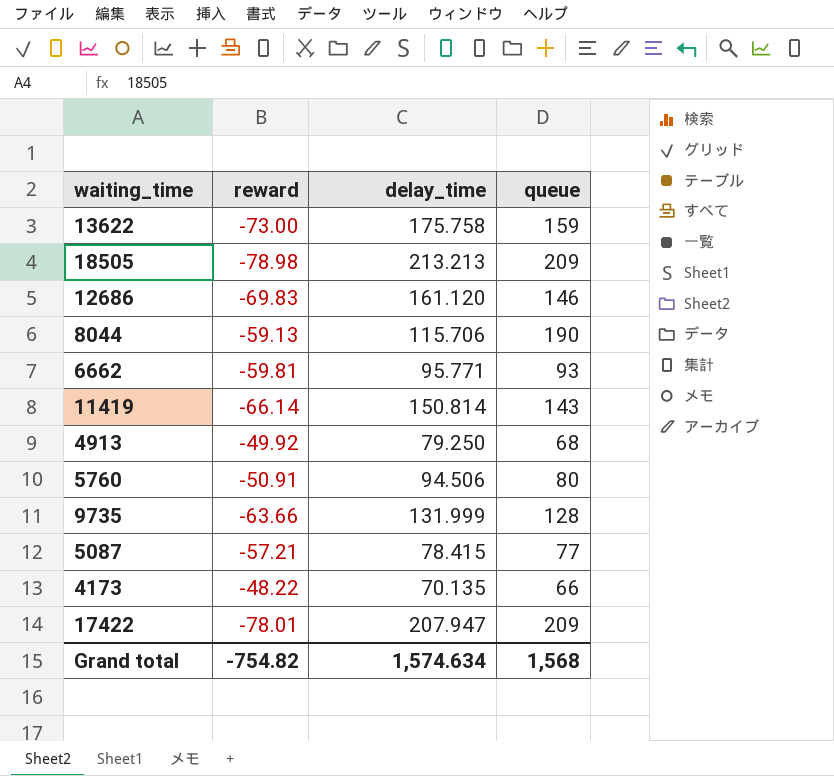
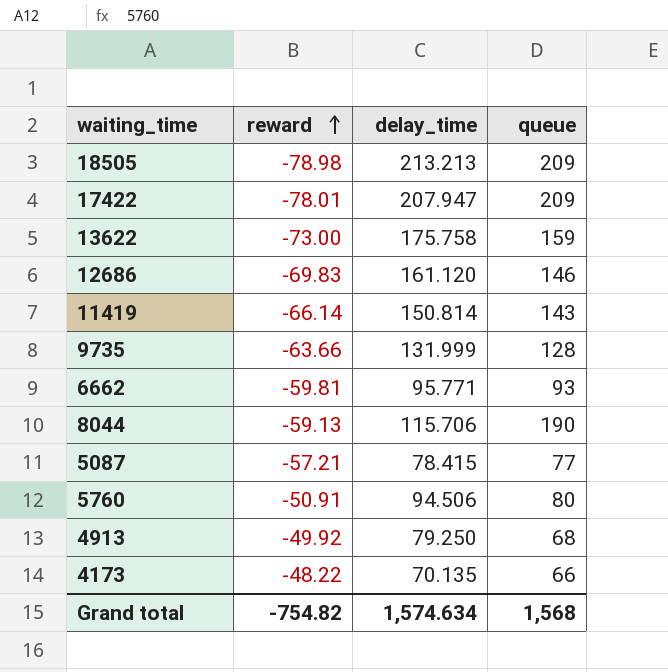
row order: none -> reward ascending

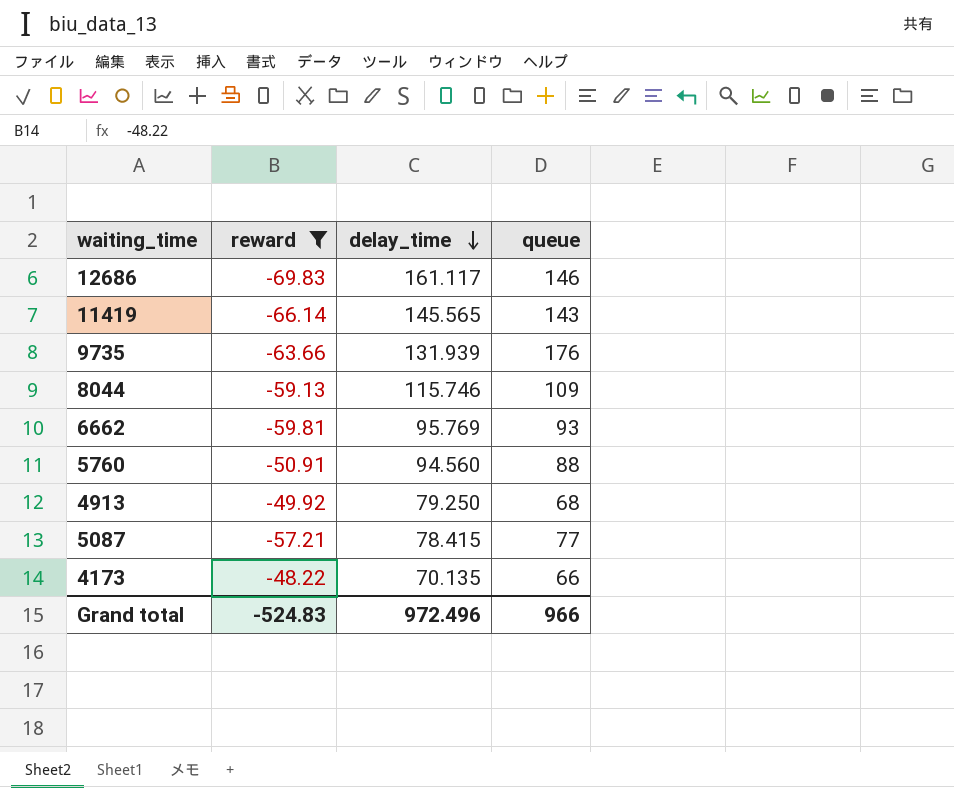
filter: none -> reward >= -69.83
row order: reward ascending -> delay_time descending
12686 | delay_time: 161.120 -> 161.117
11419 | delay_time: 150.814 -> 145.565
9735 | delay_time: 131.999 -> 131.939
9735 | queue: 128 -> 176
8044 | delay_time: 115.706 -> 115.746
8044 | queue: 190 -> 109
6662 | delay_time: 95.771 -> 95.769
5760 | delay_time: 94.506 -> 94.560
5760 | queue: 80 -> 88
Grand total | reward: -754.82 -> -524.83
Grand total | delay_time: 1,574.634 -> 972.496
Grand total | queue: 1,568 -> 966

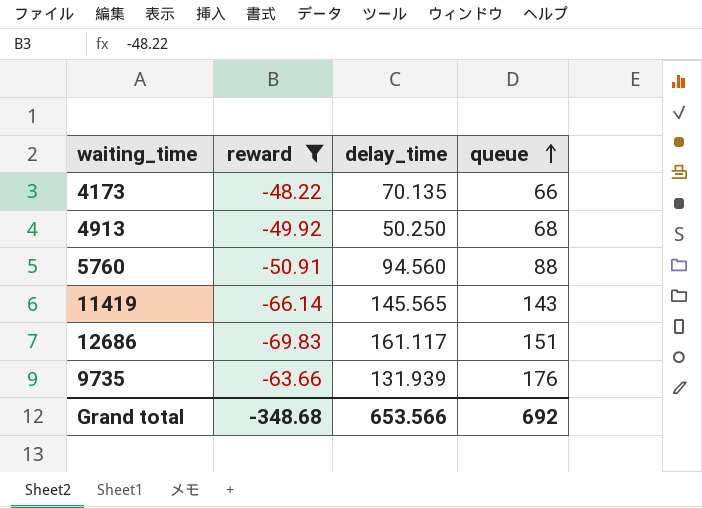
row order: delay_time descending -> queue ascending
row 8044: -59.13 | 115.746 | 109 -> none
row 6662: -59.81 | 95.769 | 93 -> none
row 5087: -57.21 | 78.415 | 77 -> none
4913 | delay_time: 79.250 -> 50.250
12686 | queue: 146 -> 151
Grand total | reward: -524.83 -> -348.68
Grand total | delay_time: 972.496 -> 653.566
Grand total | queue: 966 -> 692

